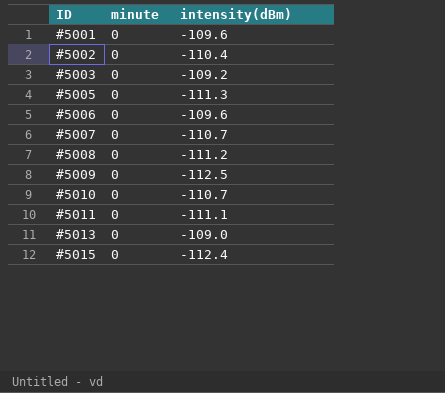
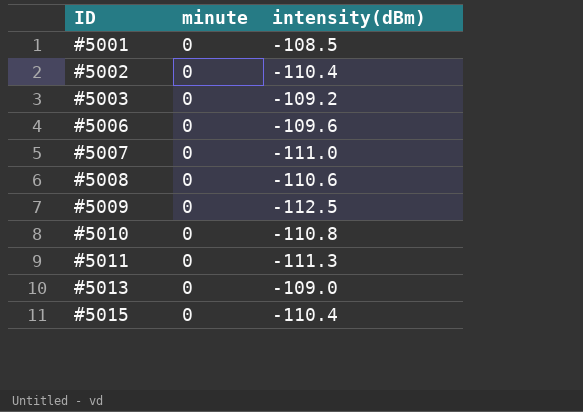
row #5005: 0 | -111.3 -> none
#5001 | intensity(dBm): -109.6 -> -108.5
#5007 | intensity(dBm): -110.7 -> -111.0
#5008 | intensity(dBm): -111.2 -> -110.6
#5010 | intensity(dBm): -110.7 -> -110.8
#5011 | intensity(dBm): -111.1 -> -111.3
#5015 | intensity(dBm): -112.4 -> -110.4

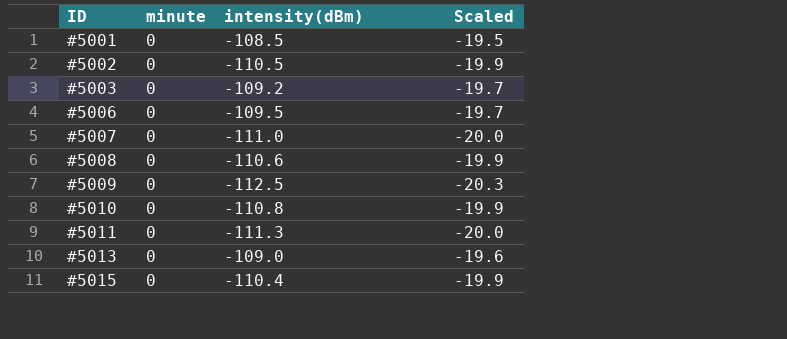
column Scaled | formula: none -> [intensity(dBm)] * 0.18
#5002 | intensity(dBm): -110.4 -> -110.5
#5006 | intensity(dBm): -109.6 -> -109.5

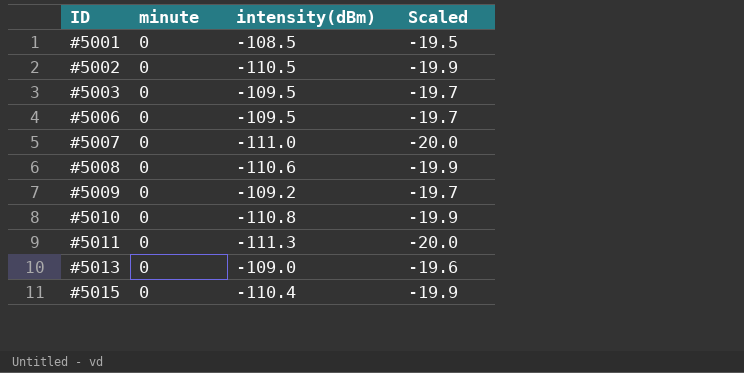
#5003 | intensity(dBm): -109.2 -> -109.5
#5009 | intensity(dBm): -112.5 -> -109.2
#5009 | Scaled: -20.3 -> -19.7

